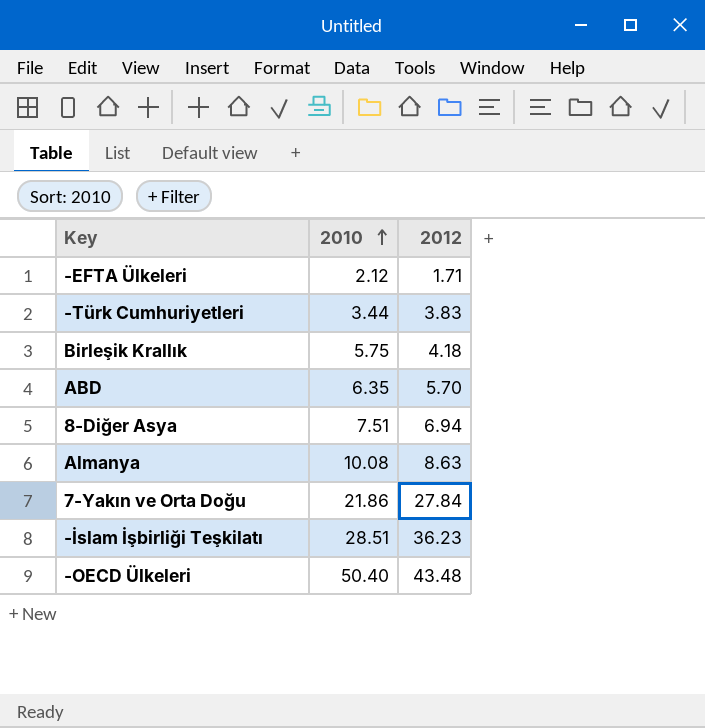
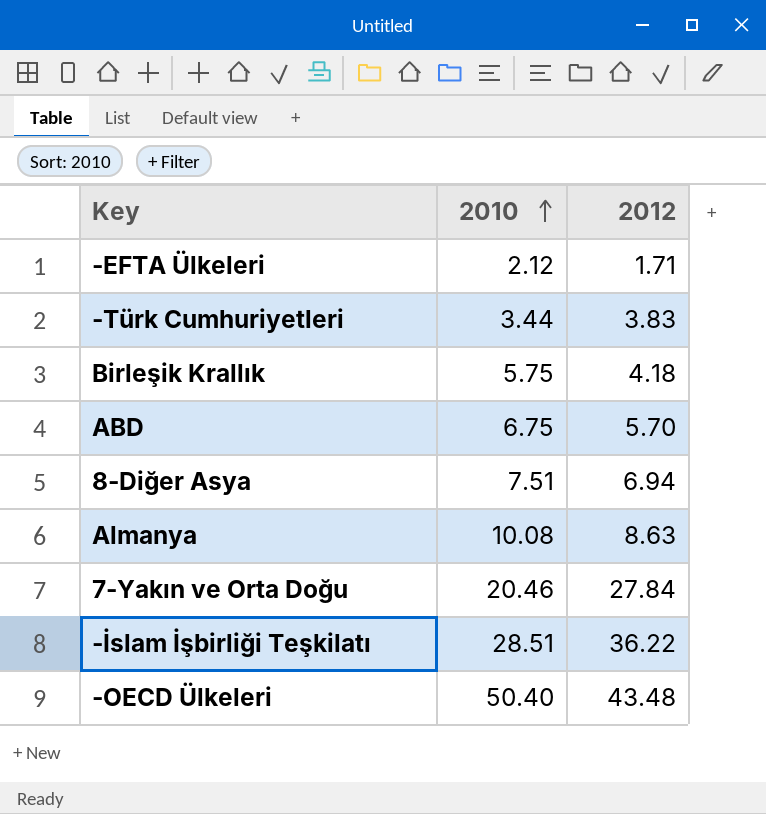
ABD | 2010: 6.35 -> 6.75
7-Yakın ve Orta Doğu | 2010: 21.86 -> 20.46
-İslam İşbirliği Teşkilatı | 2012: 36.23 -> 36.22

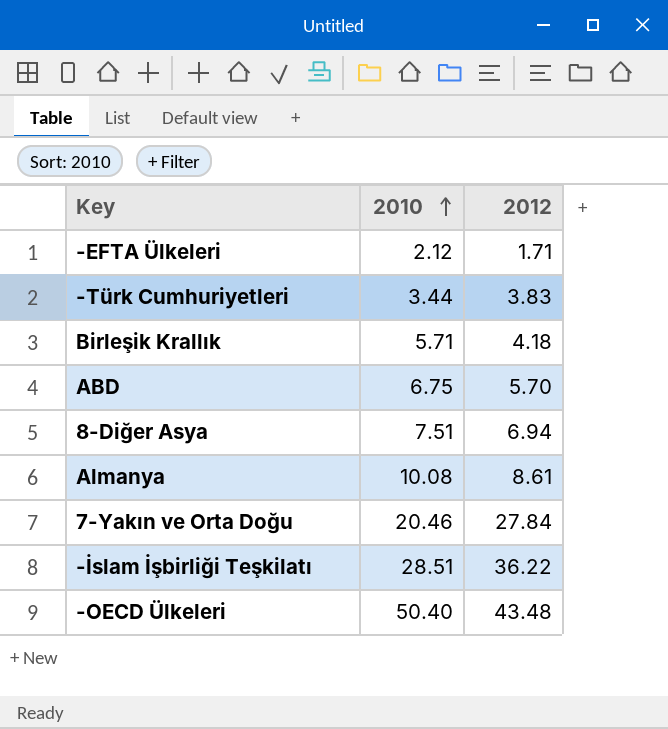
Birleşik Krallık | 2010: 5.75 -> 5.71
Almanya | 2012: 8.63 -> 8.61

